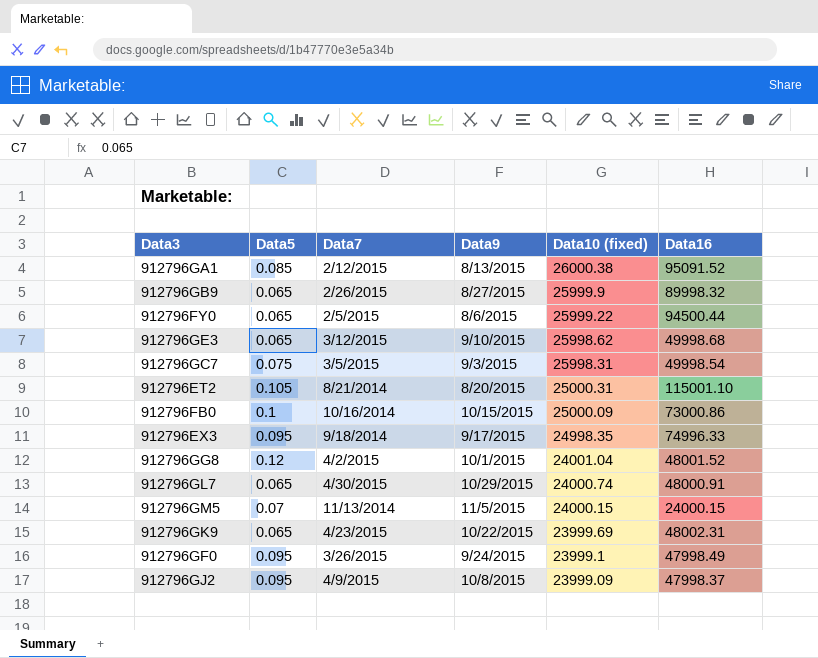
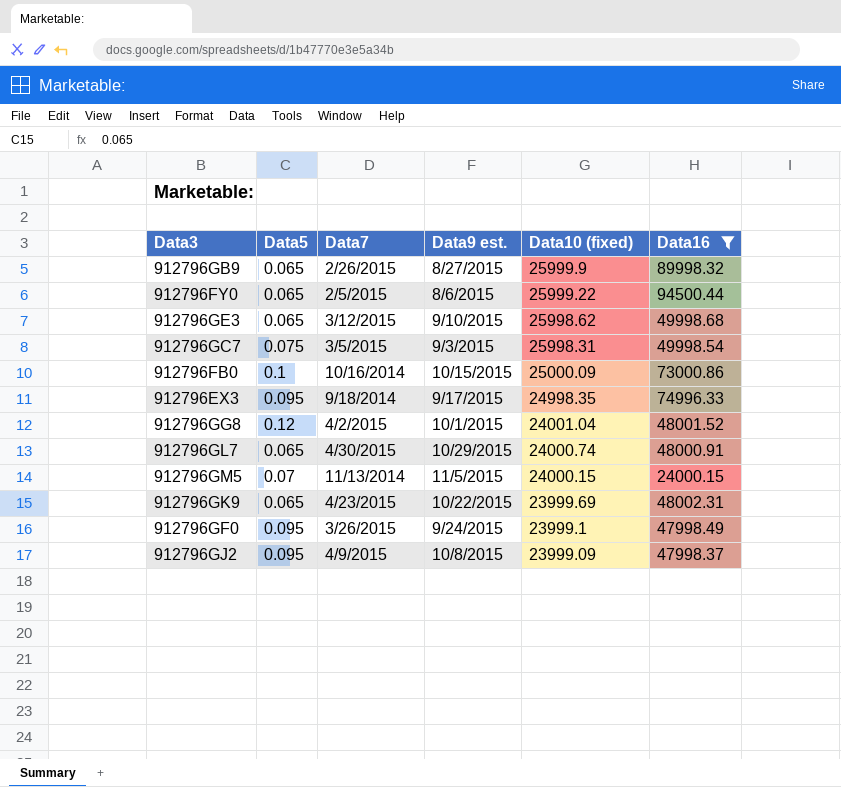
filter: none -> Data16 <= 94500.44
column name: Data9 -> Data9 est.

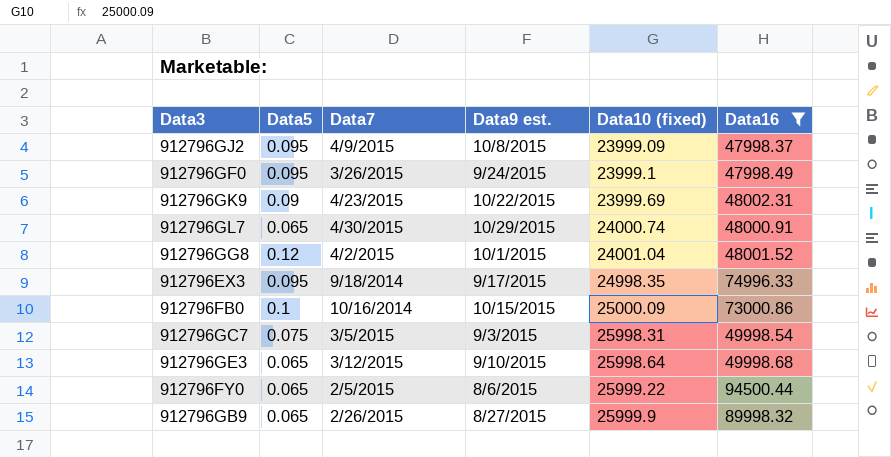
row order: Data10 (fixed) descending -> Data10 (fixed) ascending
row 912796GM5: 0.07 | 11/13/2014 | 11/5/2015 | 24000.15 | 24000.15 -> none
912796GK9 | Data5: 0.065 -> 0.09
912796GE3 | Data10 (fixed): 25998.62 -> 25998.64

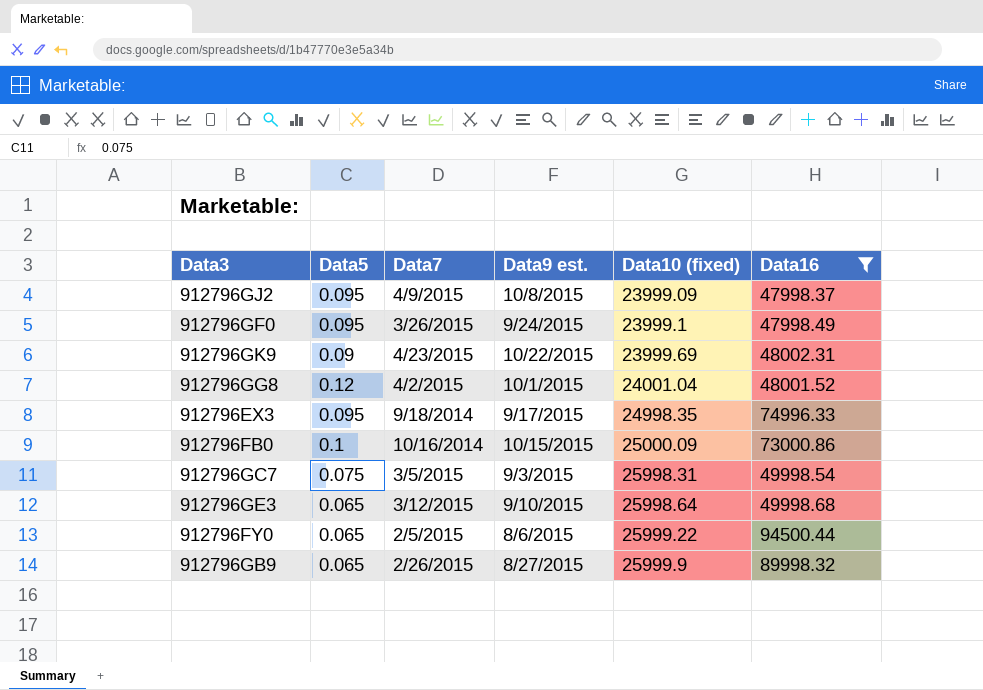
row 912796GL7: 0.065 | 4/30/2015 | 10/29/2015 | 24000.74 | 48000.91 -> none

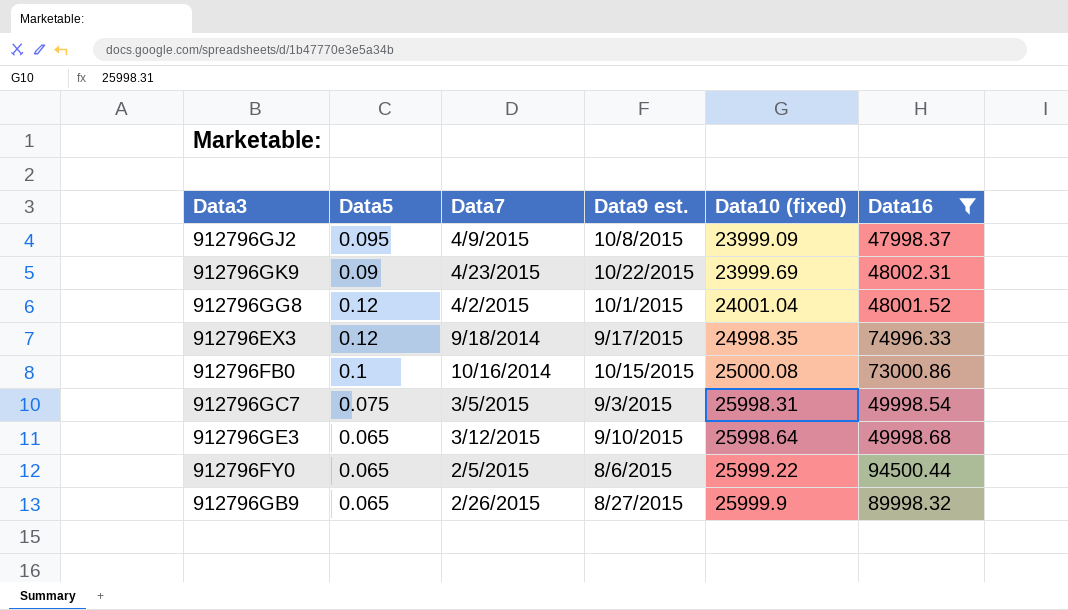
row 912796GF0: 0.095 | 3/26/2015 | 9/24/2015 | 23999.1 | 47998.49 -> none
912796EX3 | Data5: 0.095 -> 0.12
912796FB0 | Data10 (fixed): 25000.09 -> 25000.08

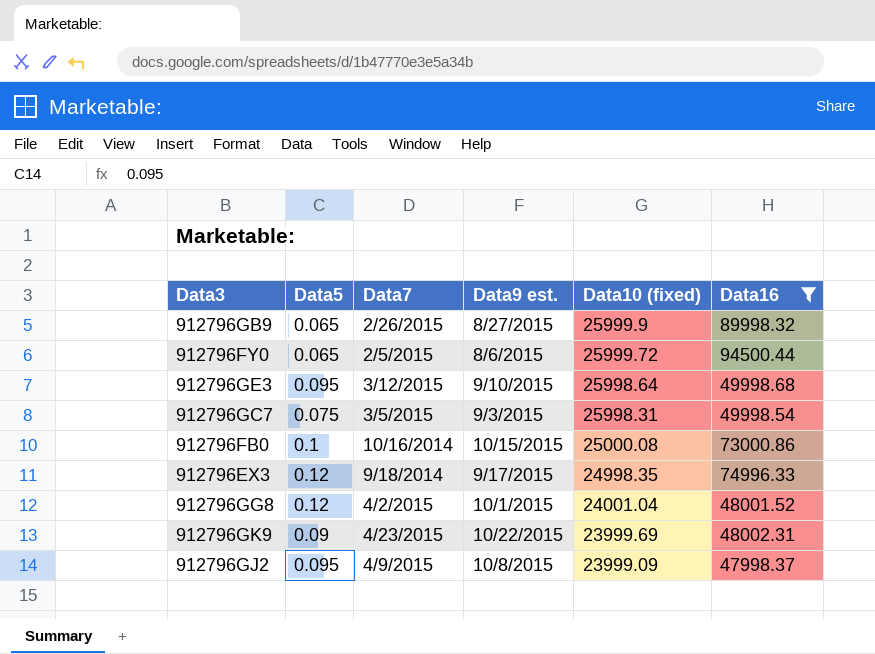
row order: Data10 (fixed) ascending -> Data10 (fixed) descending
912796FY0 | Data10 (fixed): 25999.22 -> 25999.72
912796GE3 | Data5: 0.065 -> 0.095

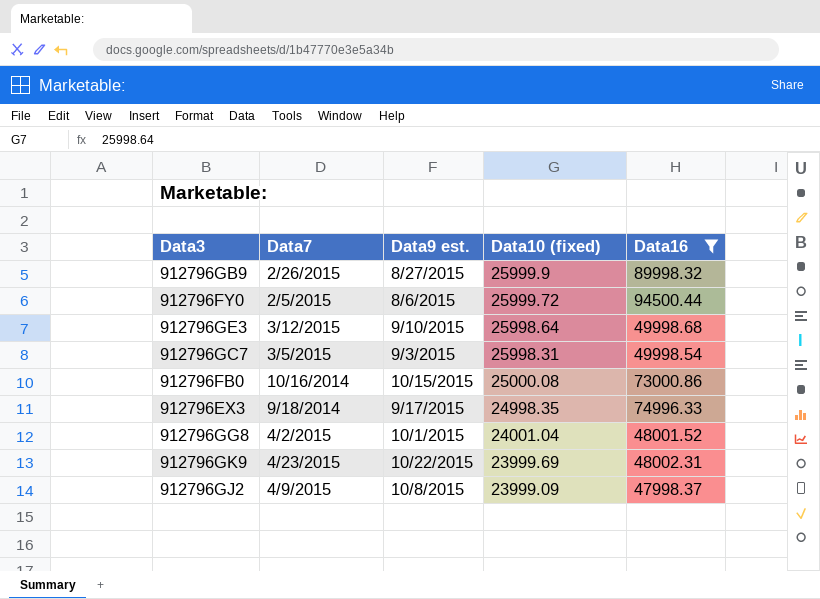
column Data5 | position: 2 -> none

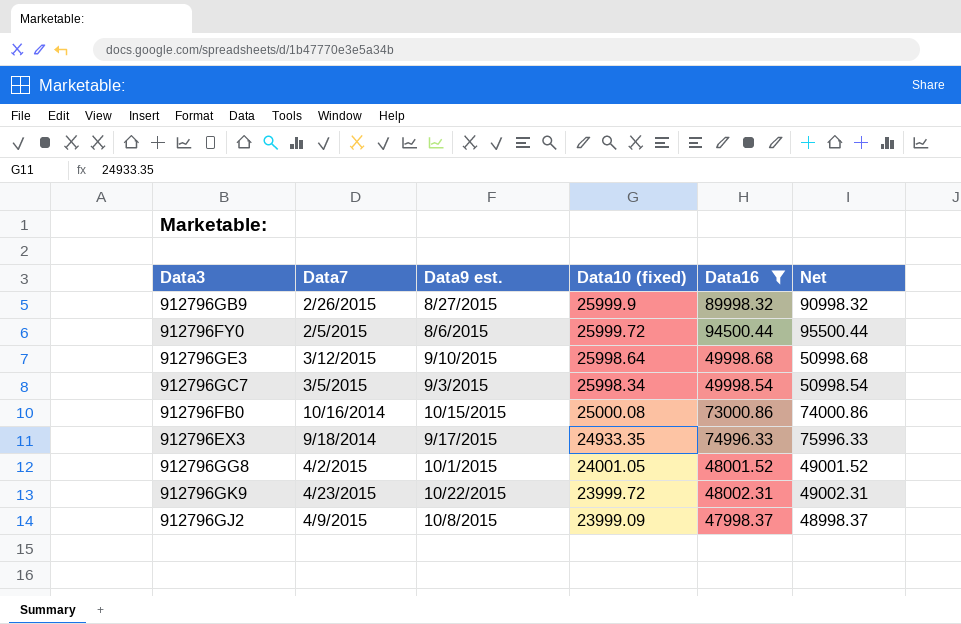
column Net | formula: none -> [Data16] + 1000
912796GC7 | Data10 (fixed): 25998.31 -> 25998.34
912796EX3 | Data10 (fixed): 24998.35 -> 24933.35
912796GG8 | Data10 (fixed): 24001.04 -> 24001.05
912796GK9 | Data10 (fixed): 23999.69 -> 23999.72

